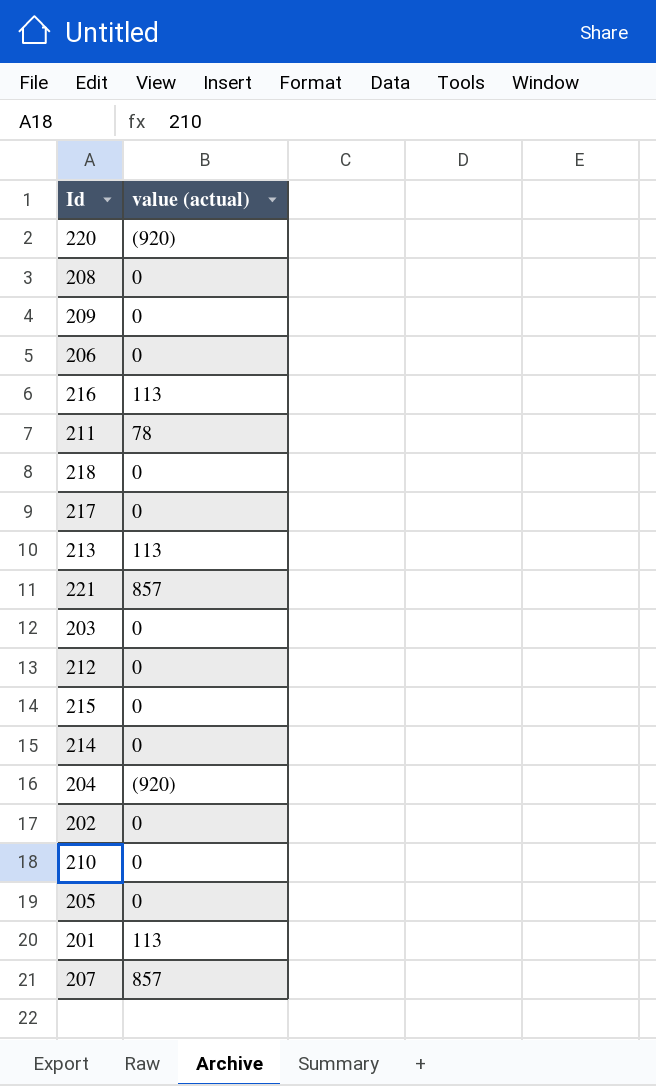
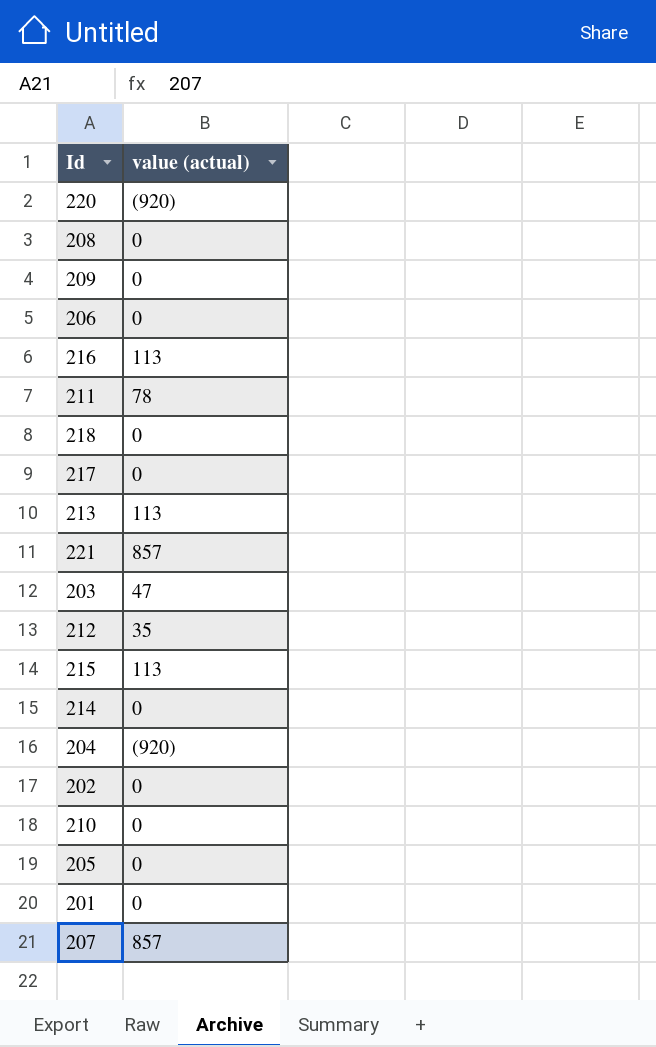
203 | value (actual): 0 -> 47
212 | value (actual): 0 -> 35
215 | value (actual): 0 -> 113
201 | value (actual): 113 -> 0

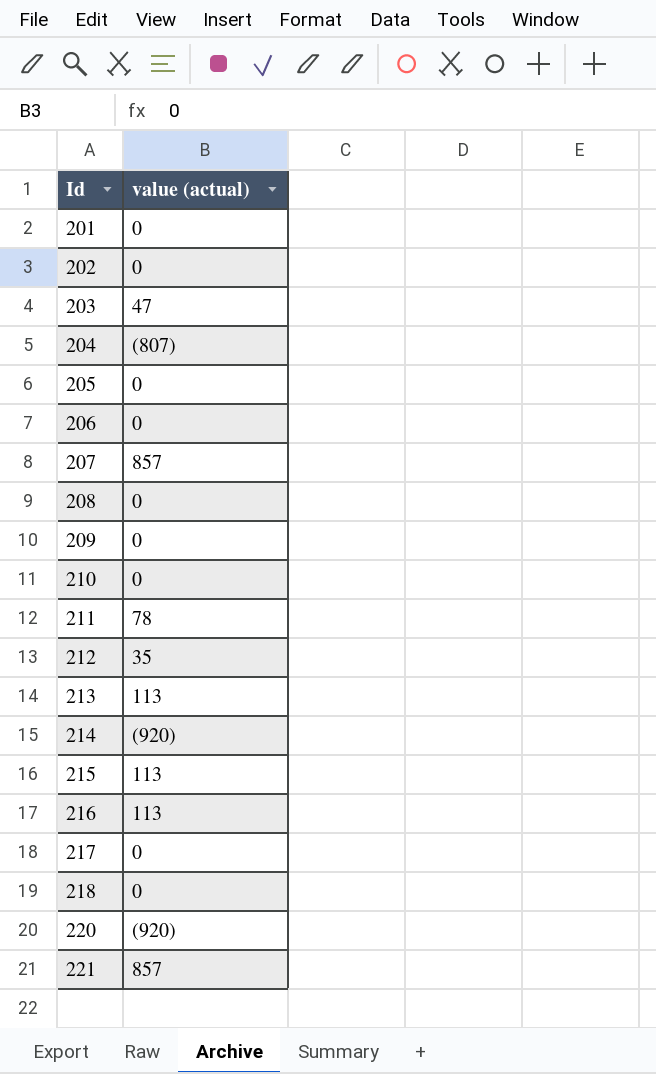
row order: none -> Id ascending
204 | value (actual): (920) -> (807)
214 | value (actual): 0 -> (920)

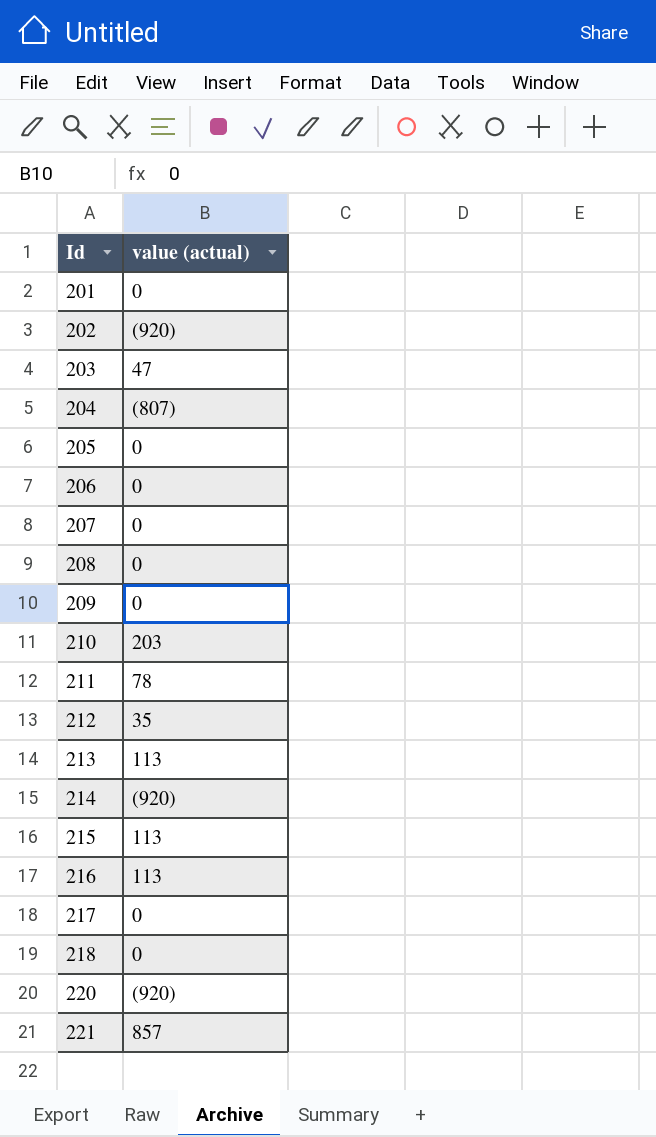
202 | value (actual): 0 -> (920)
207 | value (actual): 857 -> 0
210 | value (actual): 0 -> 203

